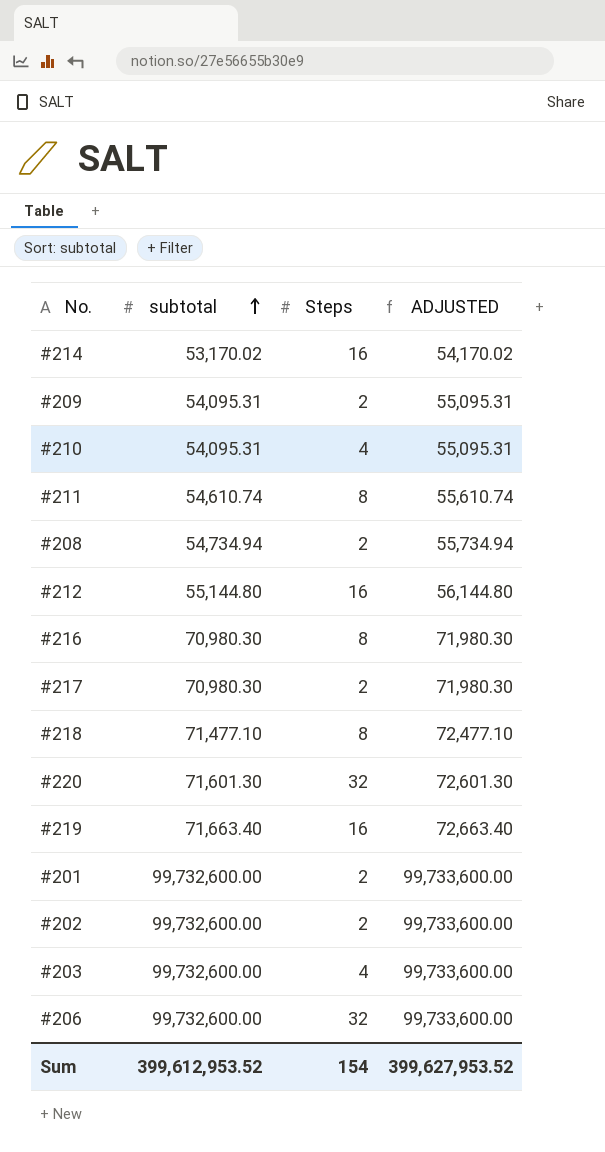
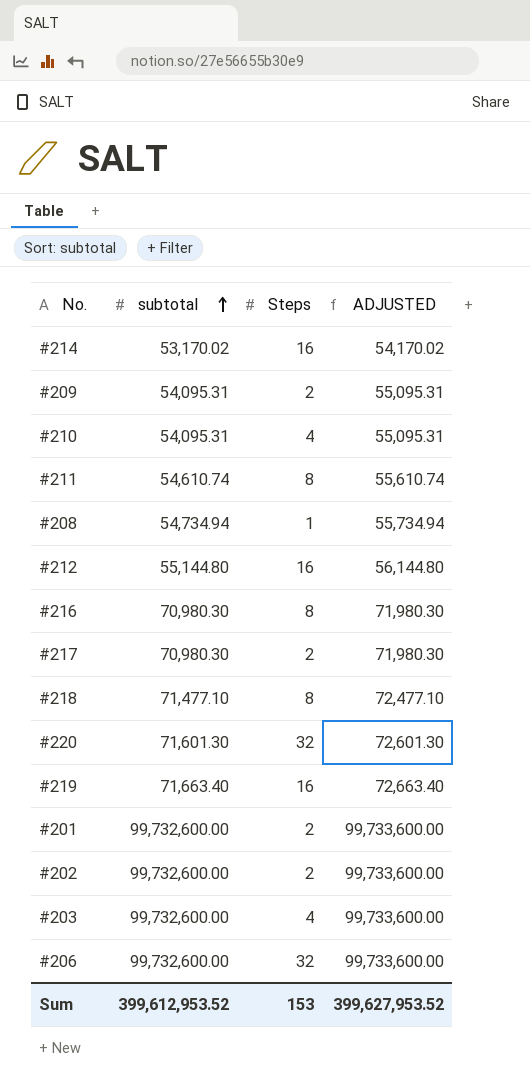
#208 | Steps: 2 -> 1
Sum | Steps: 154 -> 153

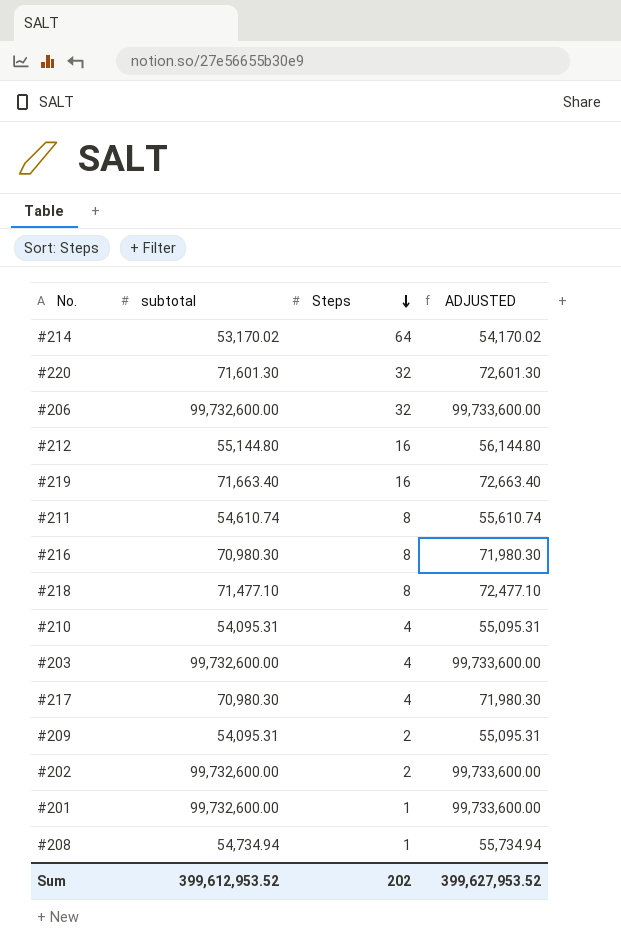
row order: subtotal ascending -> Steps descending
#214 | Steps: 16 -> 64
#217 | Steps: 2 -> 4
#201 | Steps: 2 -> 1
Sum | Steps: 153 -> 202

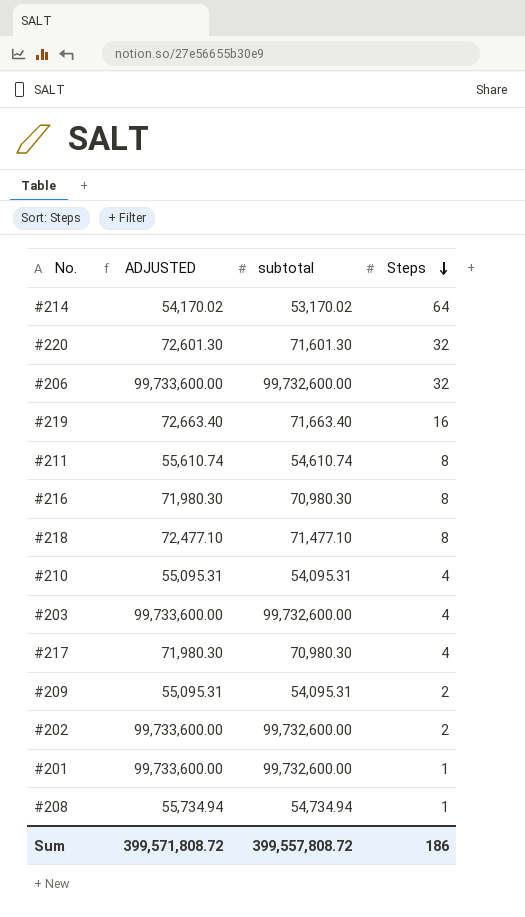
column ADJUSTED | position: 4 -> 2
row #212: 55,144.80 | 16 | 56,144.80 -> none
Sum | ADJUSTED: 399,627,953.52 -> 399,571,808.72
Sum | subtotal: 399,612,953.52 -> 399,557,808.72
Sum | Steps: 202 -> 186

